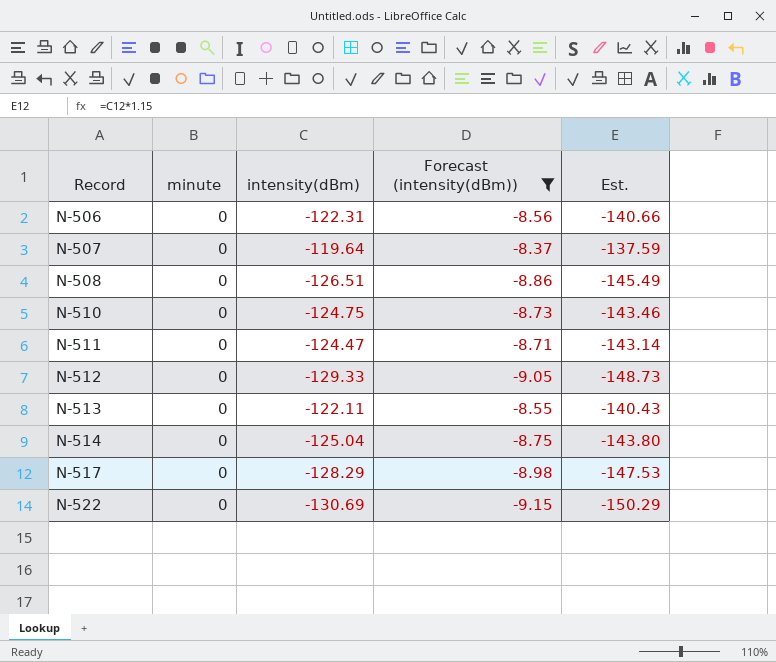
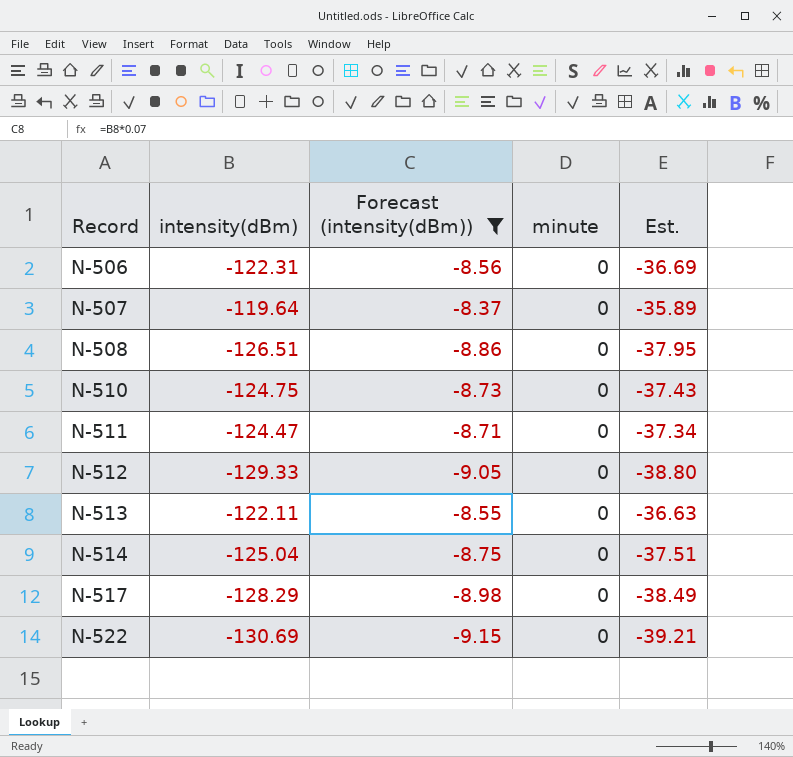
column minute | position: 2 -> 4
column Est. | formula: [intensity(dBm)] * 1.15 -> [intensity(dBm)] * 0.3

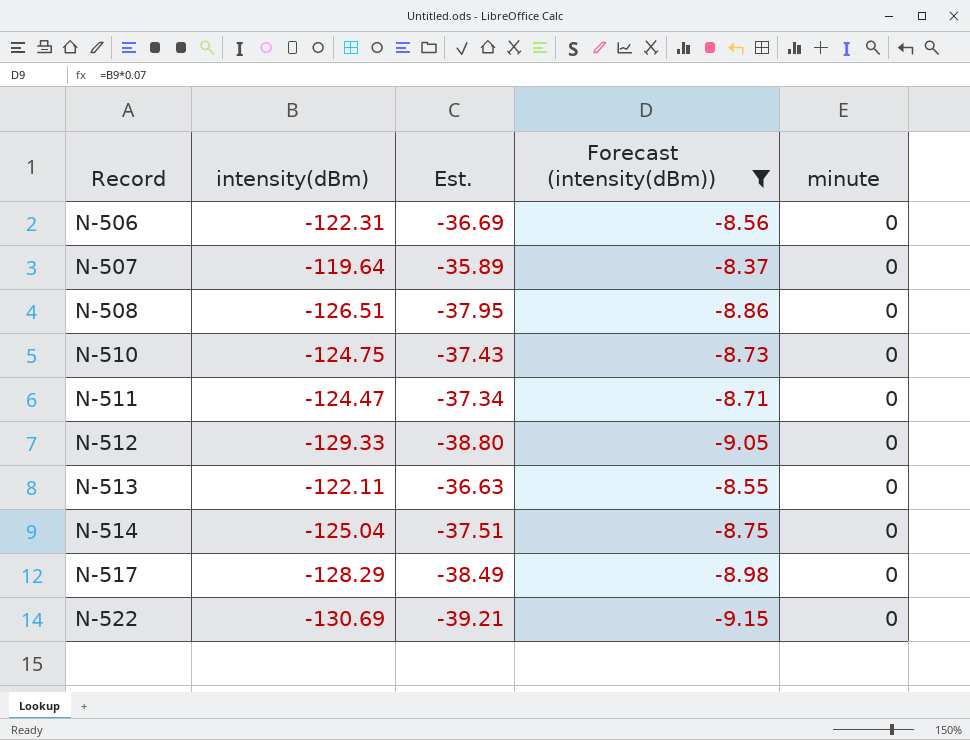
column Est. | position: 5 -> 3

